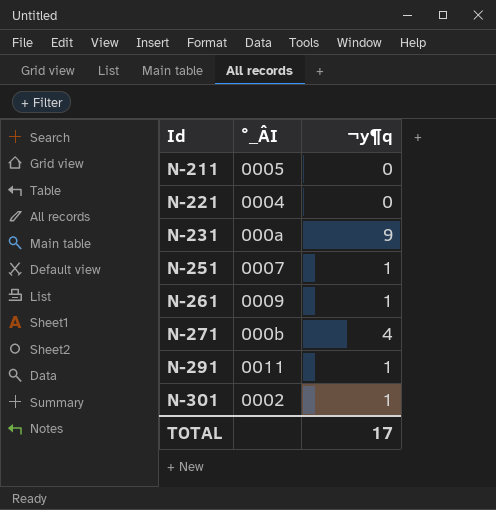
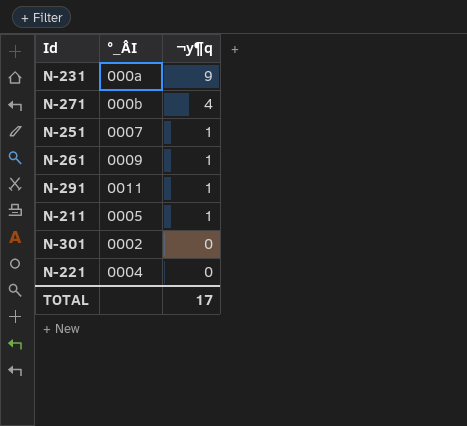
row order: Id ascending -> ¬y¶q descending
N-211 | ¬y¶q: 0 -> 1
N-301 | ¬y¶q: 1 -> 0

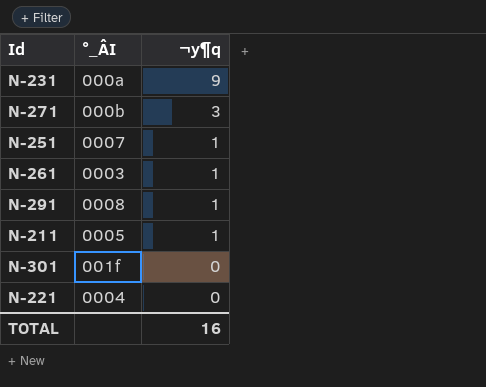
N-271 | ¬y¶q: 4 -> 3
N-261 | °_ÂI: 0009 -> 0003
N-291 | °_ÂI: 0011 -> 0008
N-301 | °_ÂI: 0002 -> 001f
TOTAL | ¬y¶q: 17 -> 16

